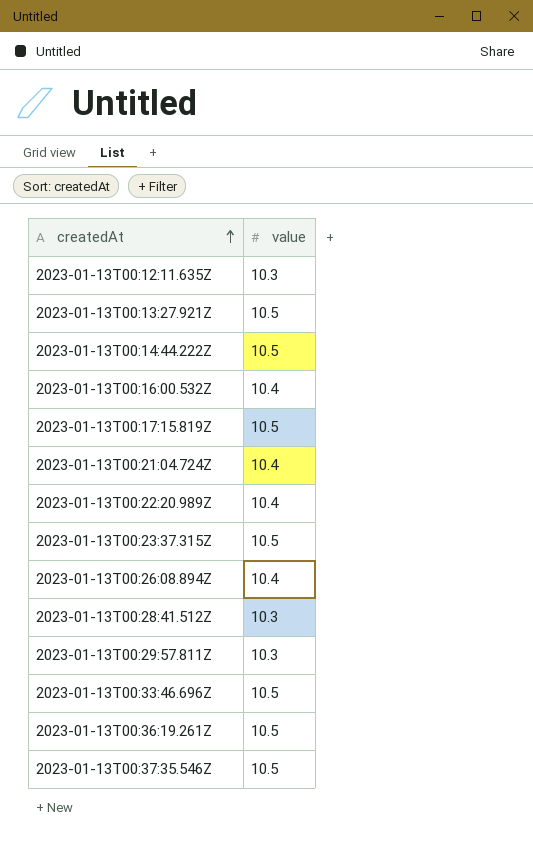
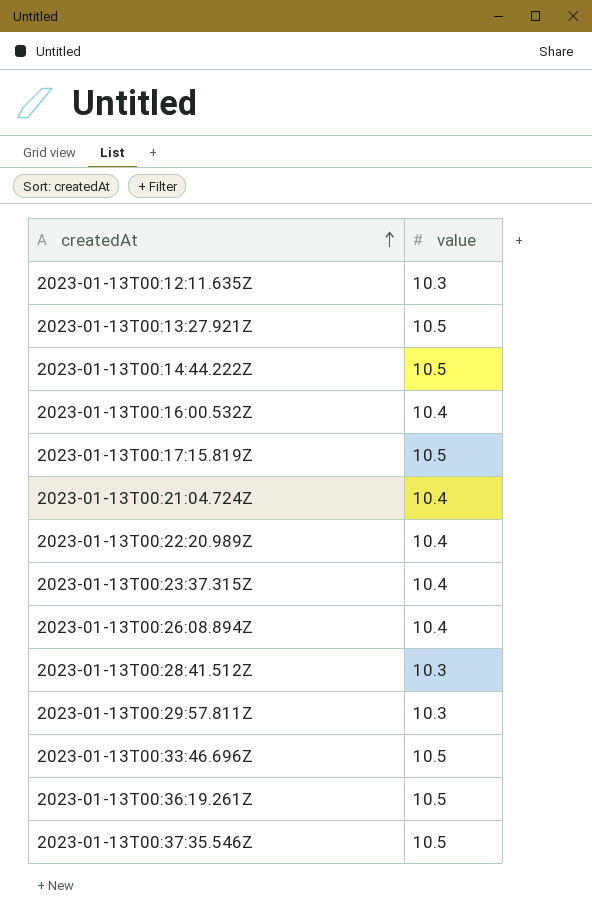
2023-01-13T00:23:37.315Z | value: 10.5 -> 10.4

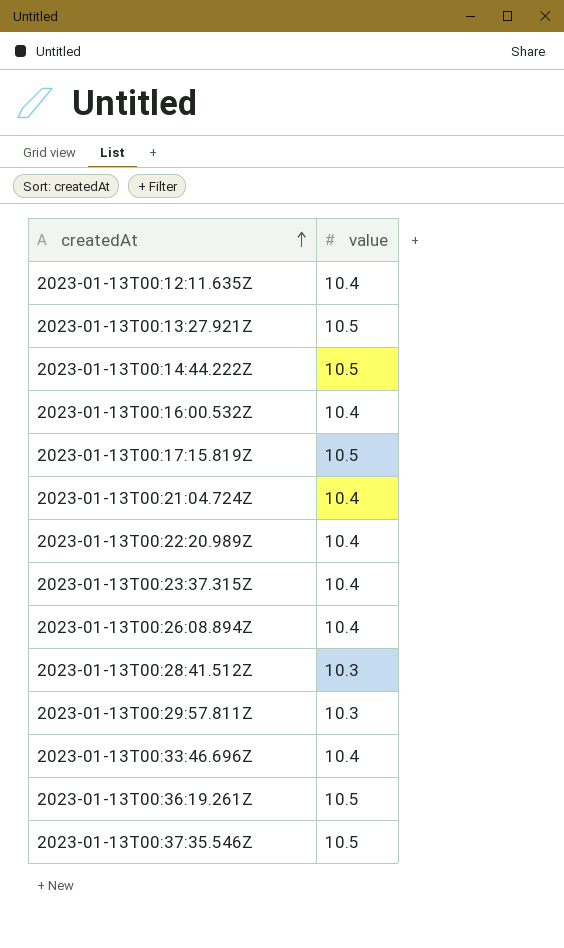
2023-01-13T00:12:11.635Z | value: 10.3 -> 10.4
2023-01-13T00:33:46.696Z | value: 10.5 -> 10.4

